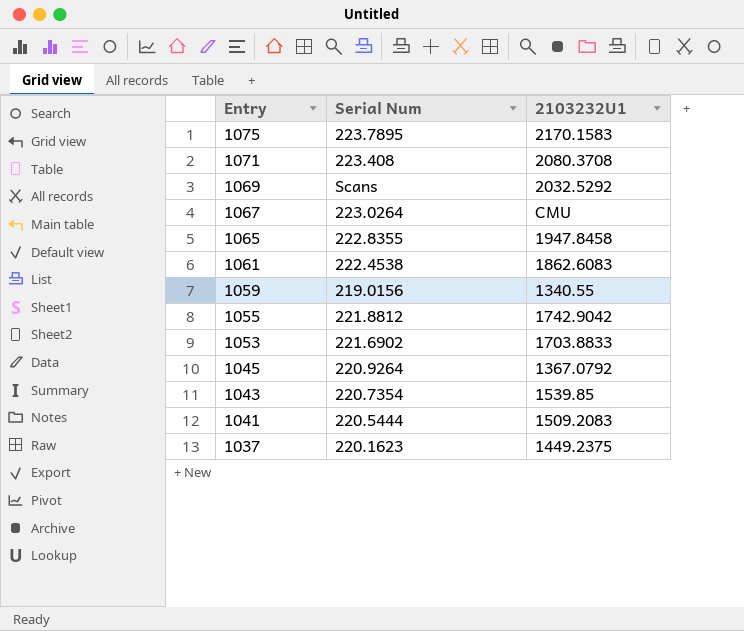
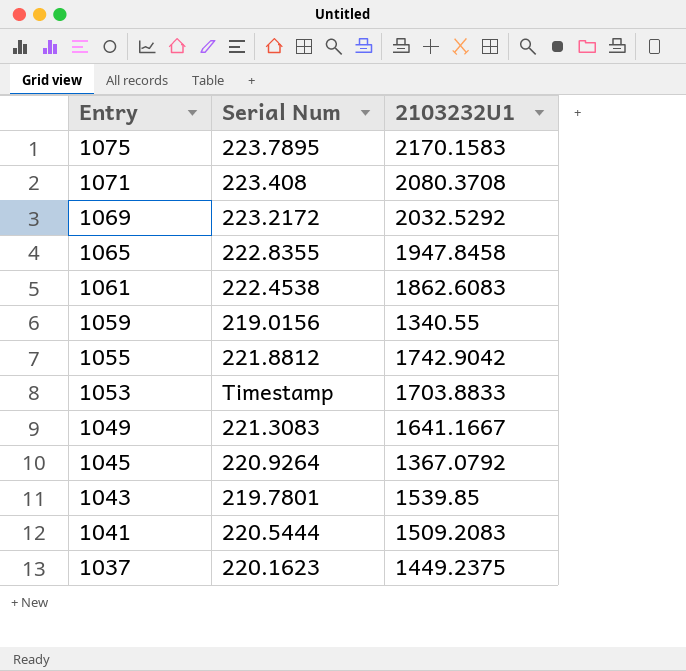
row 1067: 223.0264 | CMU -> none
1069 | Serial Num: Scans -> 223.2172
1053 | Serial Num: 221.6902 -> Timestamp
row 1049: none -> 221.3083 | 1641.1667
1043 | Serial Num: 220.7354 -> 219.7801

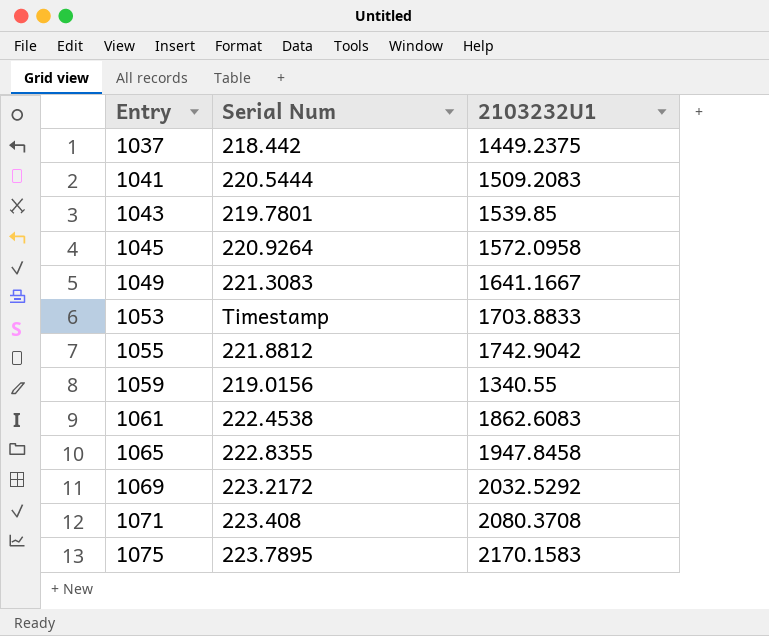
row order: Entry descending -> Entry ascending
1037 | Serial Num: 220.1623 -> 218.442
1045 | 2103232U1: 1367.0792 -> 1572.0958

